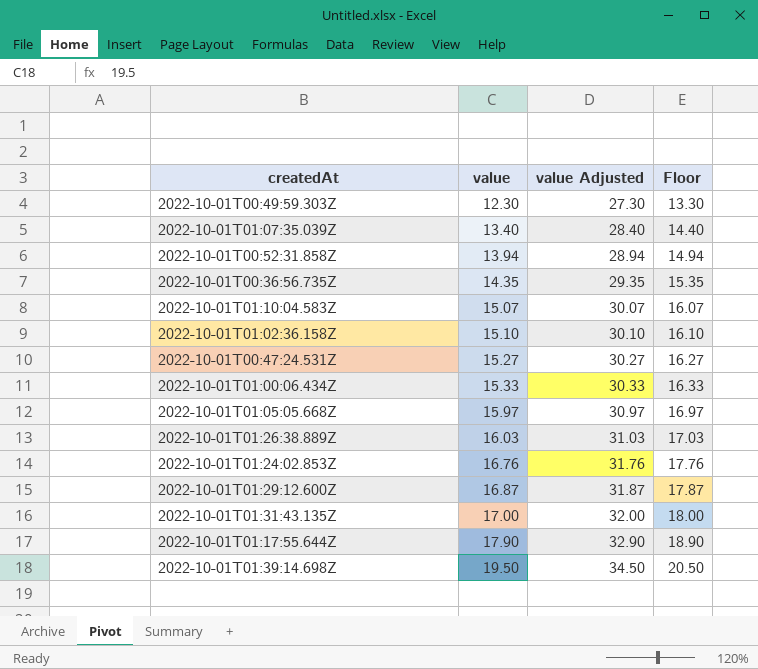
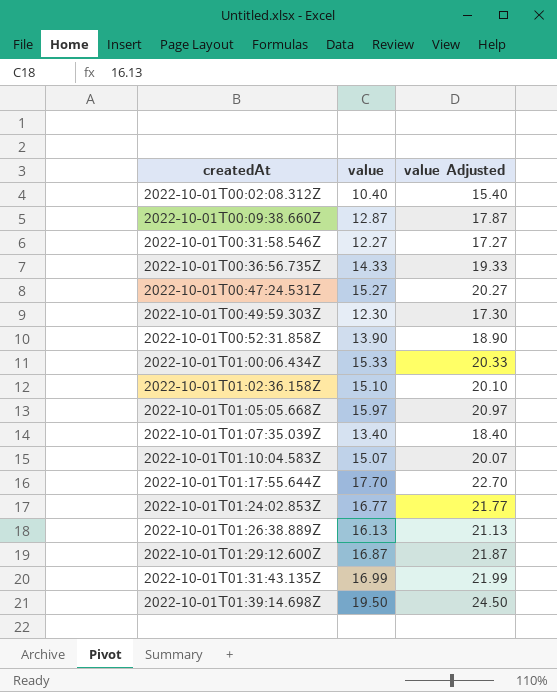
row order: value ascending -> createdAt ascending
column Floor | formula: [value] + 1 -> none
column value Adjusted | formula: [value] + 15 -> [value] + 5
row 2022-10-01T00:02:08.312Z: none -> 10.40 | 15.40
row 2022-10-01T00:09:38.660Z: none -> 12.87 | 17.87
row 2022-10-01T00:31:58.546Z: none -> 12.27 | 17.27
2022-10-01T00:36:56.735Z | value: 14.35 -> 14.33
2022-10-01T00:52:31.858Z | value: 13.94 -> 13.90
2022-10-01T01:17:55.644Z | value: 17.90 -> 17.70
2022-10-01T01:24:02.853Z | value: 16.76 -> 16.77
2022-10-01T01:26:38.889Z | value: 16.03 -> 16.13
2022-10-01T01:31:43.135Z | value: 17.00 -> 16.99

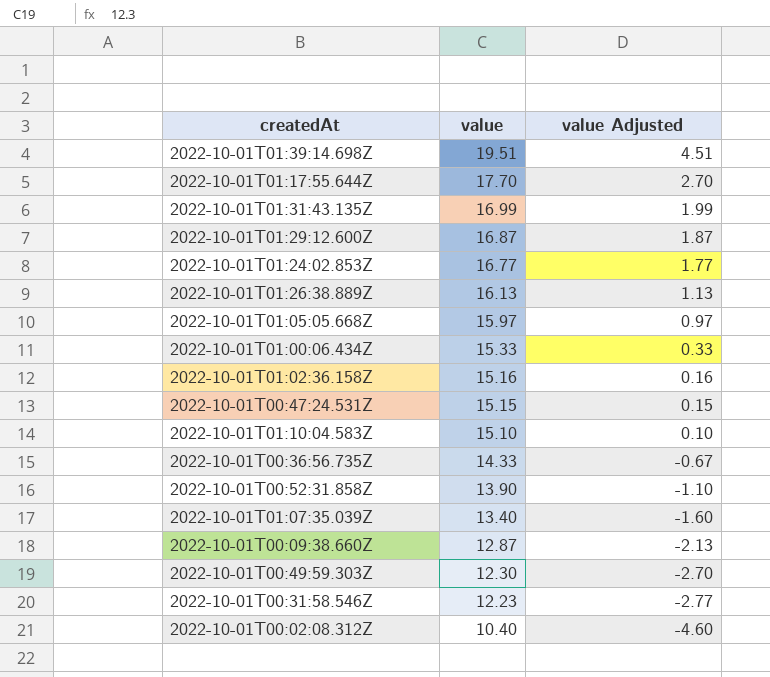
row order: createdAt ascending -> value descending
column value Adjusted | formula: [value] + 5 -> [value] - 15
2022-10-01T01:39:14.698Z | value: 19.50 -> 19.51
2022-10-01T01:02:36.158Z | value: 15.10 -> 15.16
2022-10-01T00:47:24.531Z | value: 15.27 -> 15.15
2022-10-01T01:10:04.583Z | value: 15.07 -> 15.10
2022-10-01T00:31:58.546Z | value: 12.27 -> 12.23

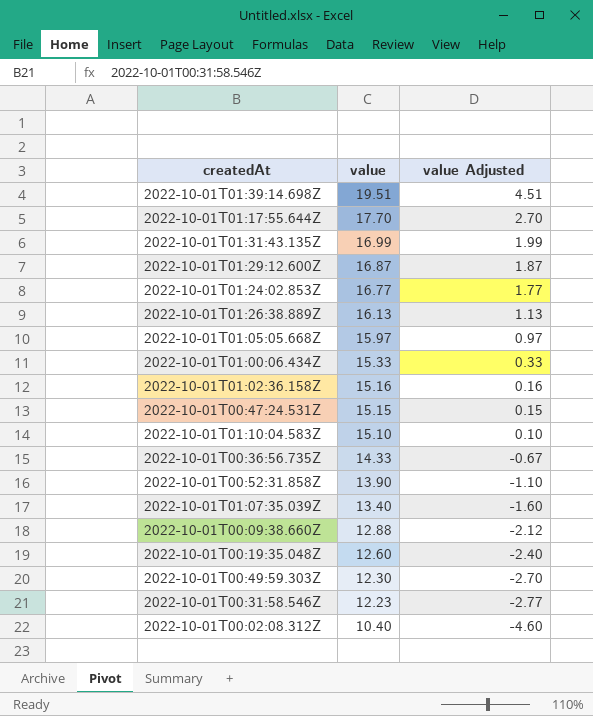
2022-10-01T00:09:38.660Z | value: 12.87 -> 12.88
2022-10-01T00:09:38.660Z | value Adjusted: -2.13 -> -2.12
row 2022-10-01T00:19:35.048Z: none -> 12.60 | -2.40

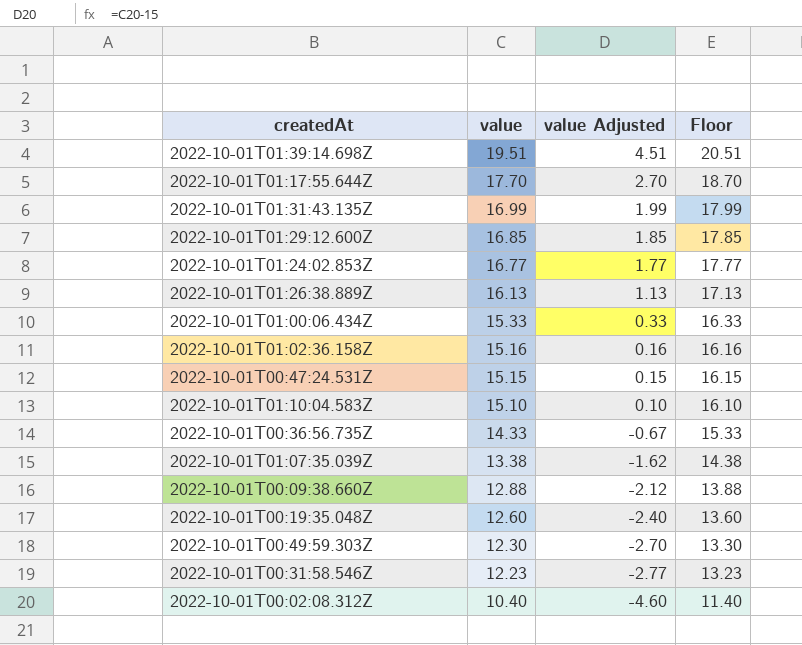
column Floor | formula: none -> [value] + 1
row 2022-10-01T01:05:05.668Z: 15.97 | 0.97 -> none
row 2022-10-01T00:52:31.858Z: 13.90 | -1.10 -> none
2022-10-01T01:29:12.600Z | value: 16.87 -> 16.85
2022-10-01T01:29:12.600Z | value Adjusted: 1.87 -> 1.85
2022-10-01T01:07:35.039Z | value: 13.40 -> 13.38
2022-10-01T01:07:35.039Z | value Adjusted: -1.60 -> -1.62

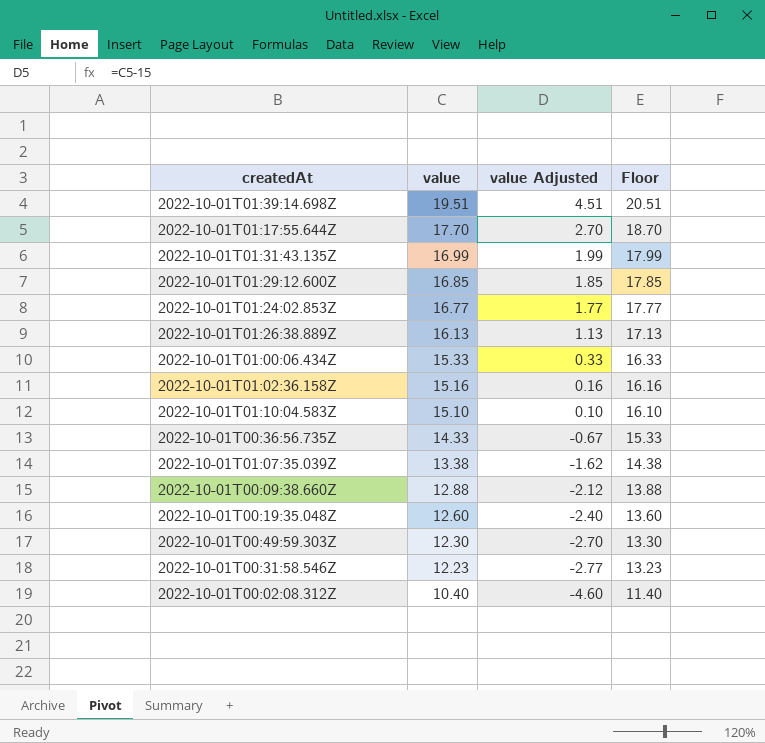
row 2022-10-01T00:47:24.531Z: 15.15 | 0.15 | 16.15 -> none

